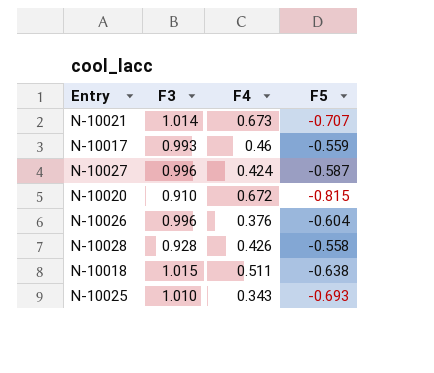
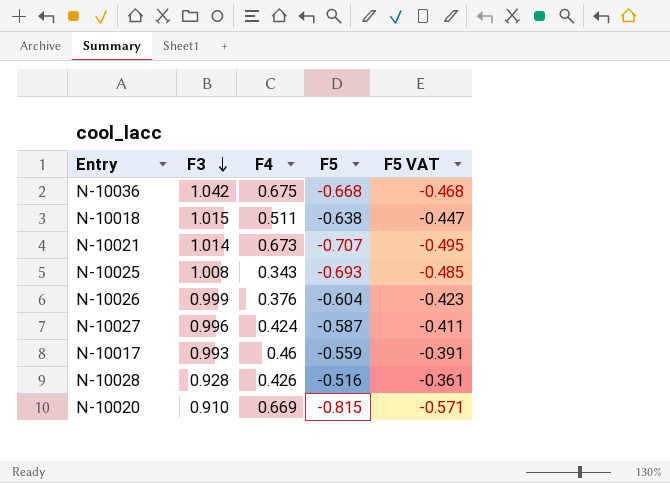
row order: none -> F3 descending
column F5 VAT | formula: none -> [F5] * 0.7
row N-10036: none -> 1.042 | 0.675 | -0.668 | -0.468
N-10025 | F3: 1.010 -> 1.008
N-10026 | F3: 0.996 -> 0.999
N-10028 | F5: -0.558 -> -0.516
N-10020 | F4: 0.672 -> 0.669

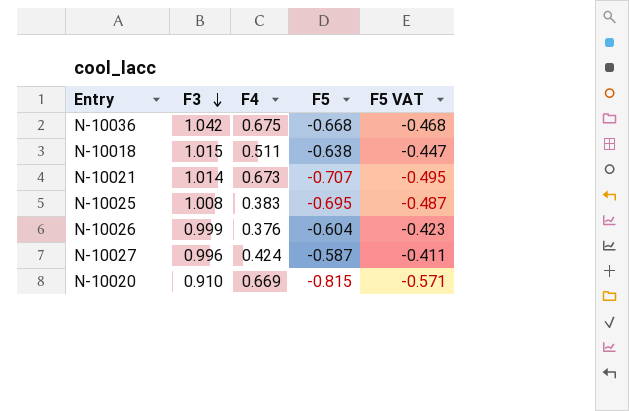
row N-10017: 0.993 | 0.46 | -0.559 | -0.391 -> none
row N-10028: 0.928 | 0.426 | -0.516 | -0.361 -> none
N-10025 | F4: 0.343 -> 0.383
N-10025 | F5: -0.693 -> -0.695
N-10025 | F5 VAT: -0.485 -> -0.487

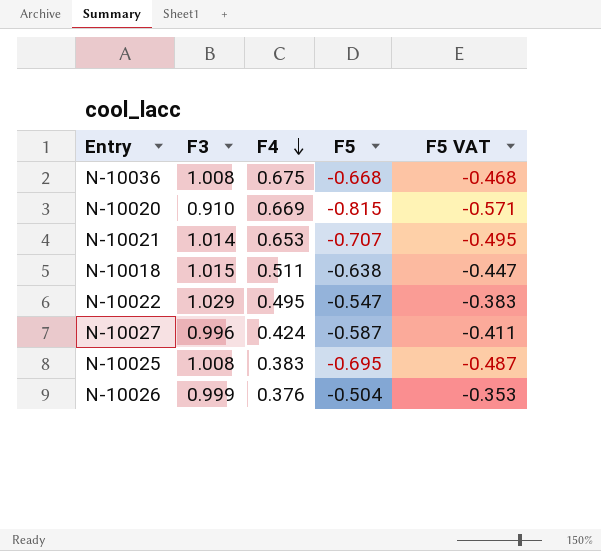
row order: F3 descending -> F4 descending
N-10036 | F3: 1.042 -> 1.008
N-10021 | F4: 0.673 -> 0.653
row N-10022: none -> 1.029 | 0.495 | -0.547 | -0.383
N-10026 | F5: -0.604 -> -0.504
N-10026 | F5 VAT: -0.423 -> -0.353

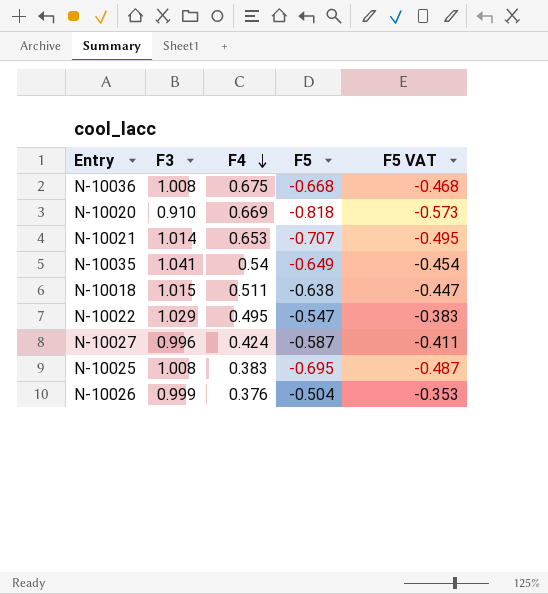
N-10020 | F5: -0.815 -> -0.818
N-10020 | F5 VAT: -0.571 -> -0.573
row N-10035: none -> 1.041 | 0.54 | -0.649 | -0.454

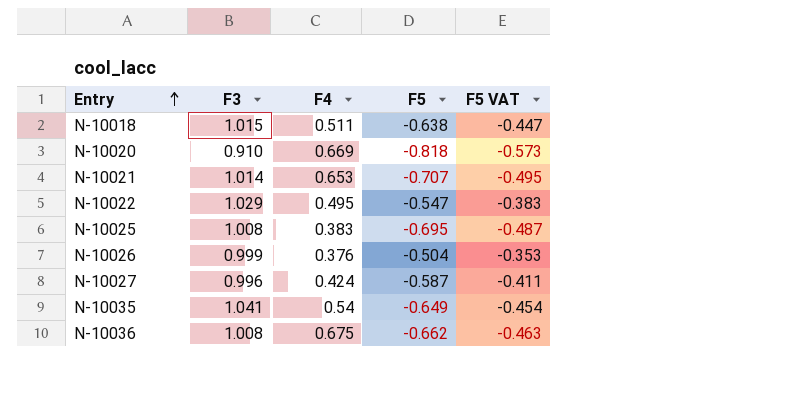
row order: F4 descending -> Entry ascending
N-10036 | F5: -0.668 -> -0.662
N-10036 | F5 VAT: -0.468 -> -0.463

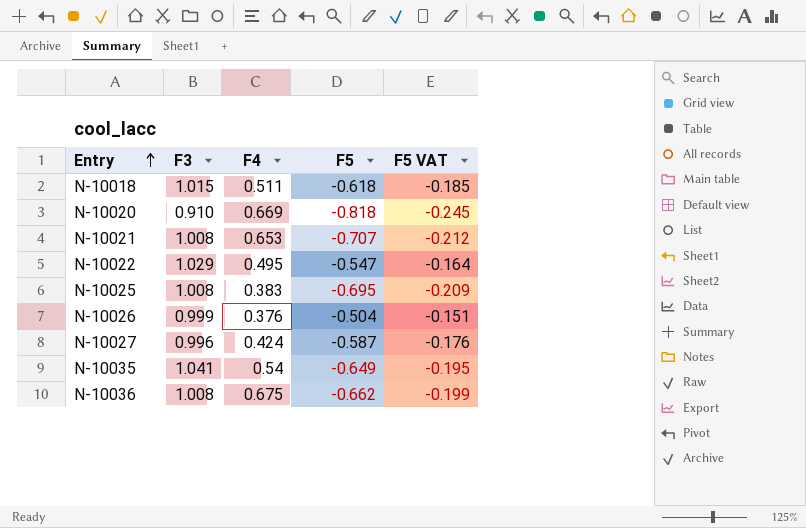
column F5 VAT | formula: [F5] * 0.7 -> [F5] * 0.3
N-10018 | F5: -0.638 -> -0.618
N-10021 | F3: 1.014 -> 1.008

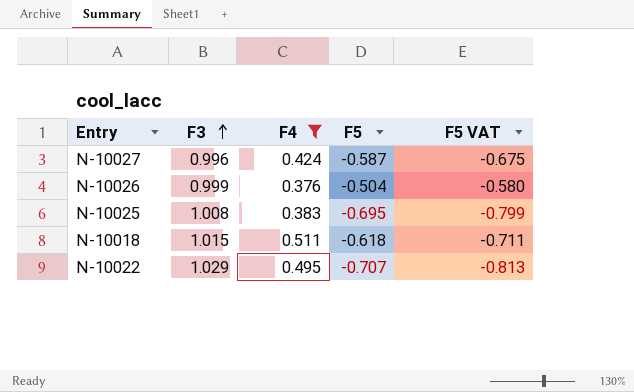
filter: none -> F4 <= 0.511
row order: Entry ascending -> F3 ascending
column F5 VAT | formula: [F5] * 0.3 -> [F5] * 1.15
N-10022 | F5: -0.547 -> -0.707

